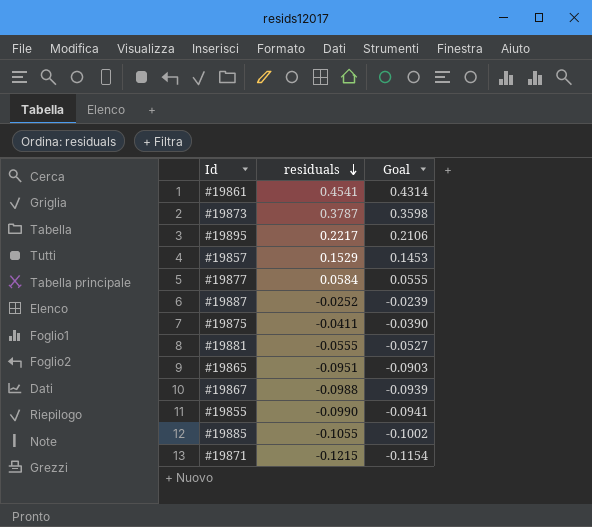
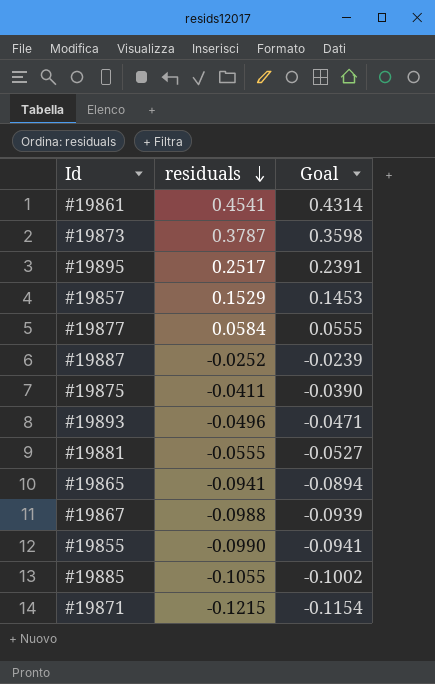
#19895 | residuals: 0.2217 -> 0.2517
#19895 | Goal: 0.2106 -> 0.2391
row #19893: none -> -0.0496 | -0.0471
#19865 | residuals: -0.0951 -> -0.0941
#19865 | Goal: -0.0903 -> -0.0894

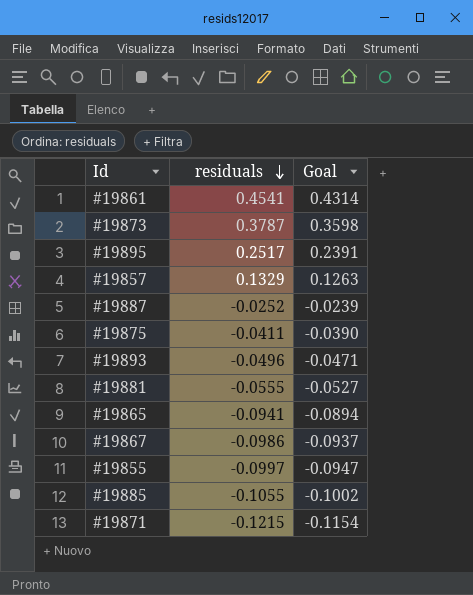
row #19877: 0.0584 | 0.0555 -> none
#19857 | residuals: 0.1529 -> 0.1329
#19857 | Goal: 0.1453 -> 0.1263
#19867 | residuals: -0.0988 -> -0.0986
#19867 | Goal: -0.0939 -> -0.0937
#19855 | residuals: -0.0990 -> -0.0997
#19855 | Goal: -0.0941 -> -0.0947

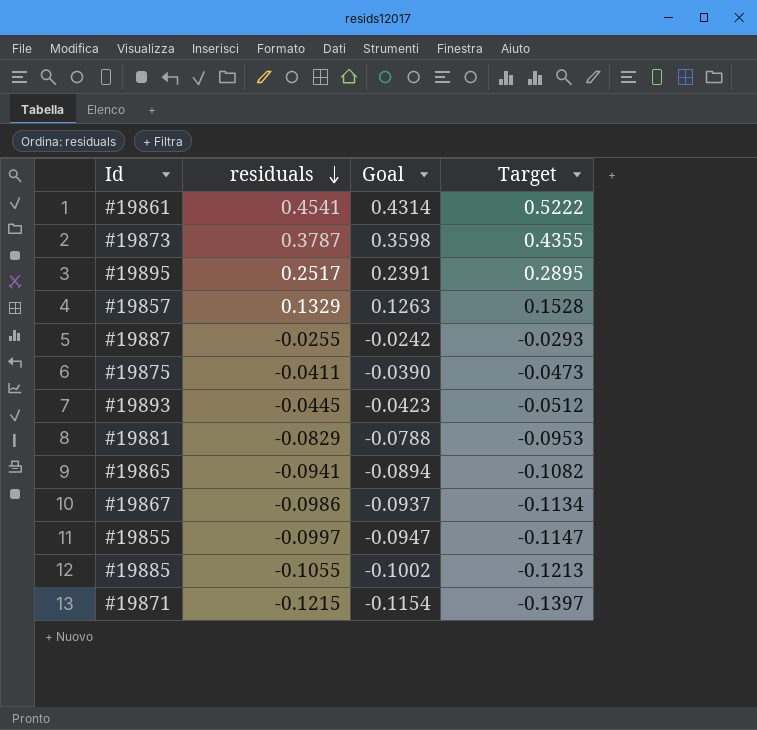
column Target | formula: none -> [residuals] * 1.15
#19887 | residuals: -0.0252 -> -0.0255
#19887 | Goal: -0.0239 -> -0.0242
#19893 | residuals: -0.0496 -> -0.0445
#19893 | Goal: -0.0471 -> -0.0423
#19881 | residuals: -0.0555 -> -0.0829
#19881 | Goal: -0.0527 -> -0.0788

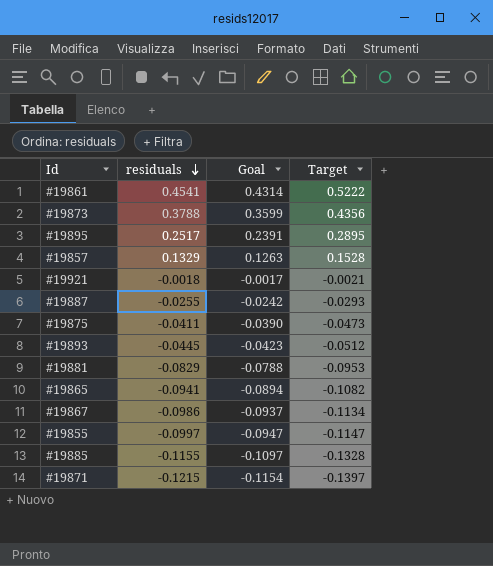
#19873 | residuals: 0.3787 -> 0.3788
#19873 | Goal: 0.3598 -> 0.3599
#19873 | Target: 0.4355 -> 0.4356
row #19921: none -> -0.0018 | -0.0017 | -0.0021
#19885 | residuals: -0.1055 -> -0.1155
#19885 | Goal: -0.1002 -> -0.1097
#19885 | Target: -0.1213 -> -0.1328

